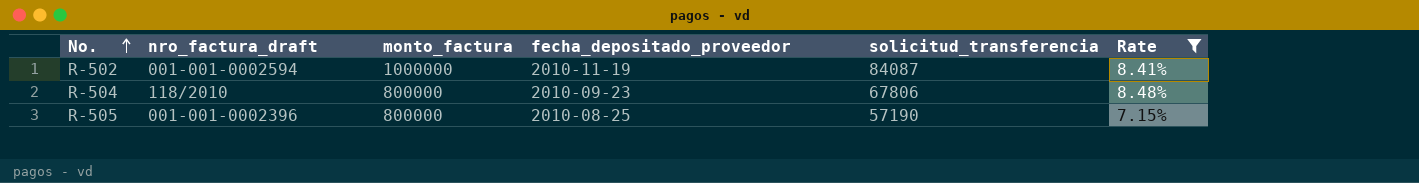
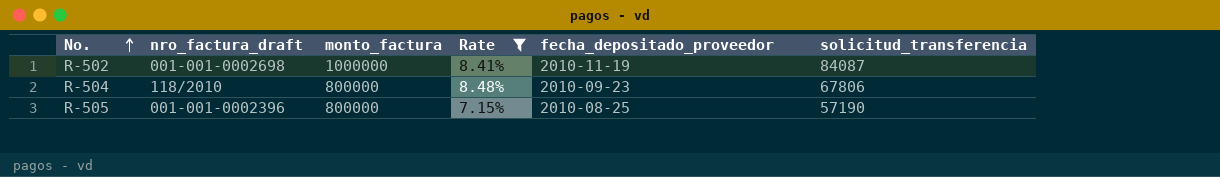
column Rate | position: 6 -> 4
R-502 | nro_factura_draft: 001-001-0002594 -> 001-001-0002698

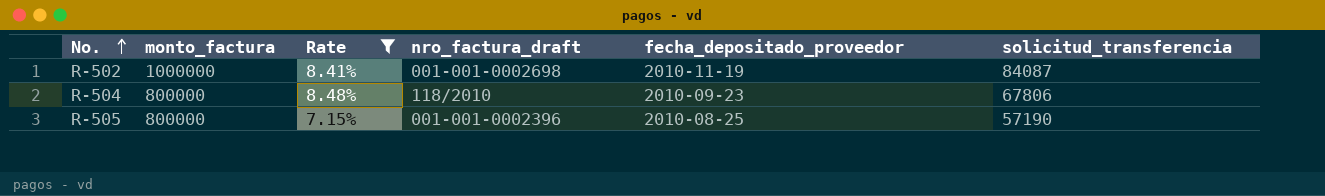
column nro_factura_draft | position: 2 -> 4

